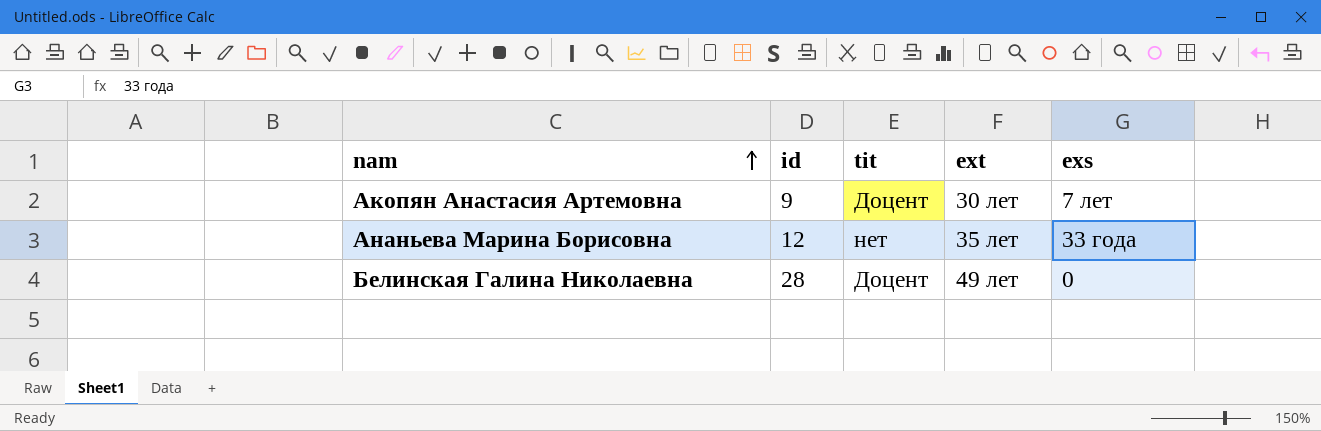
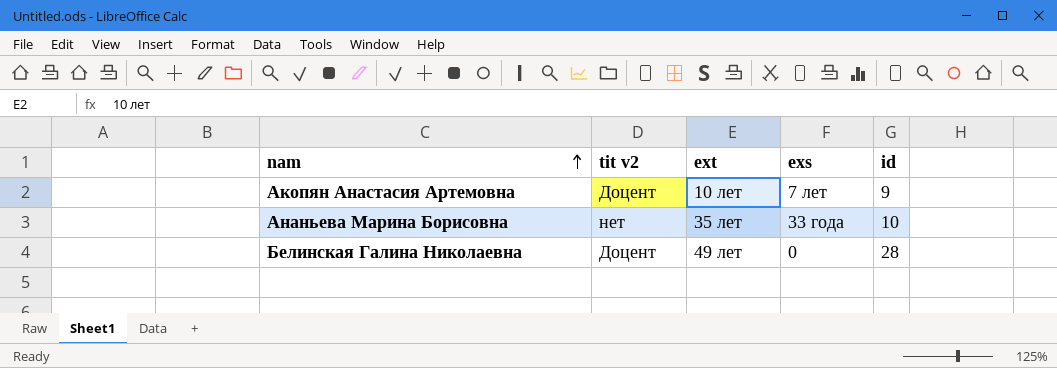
column name: tit -> tit v2
column id | position: 2 -> 5
Акопян Анастасия Артемовна | ext: 30 лет -> 10 лет
Ананьева Марина Борисовна | id: 12 -> 10

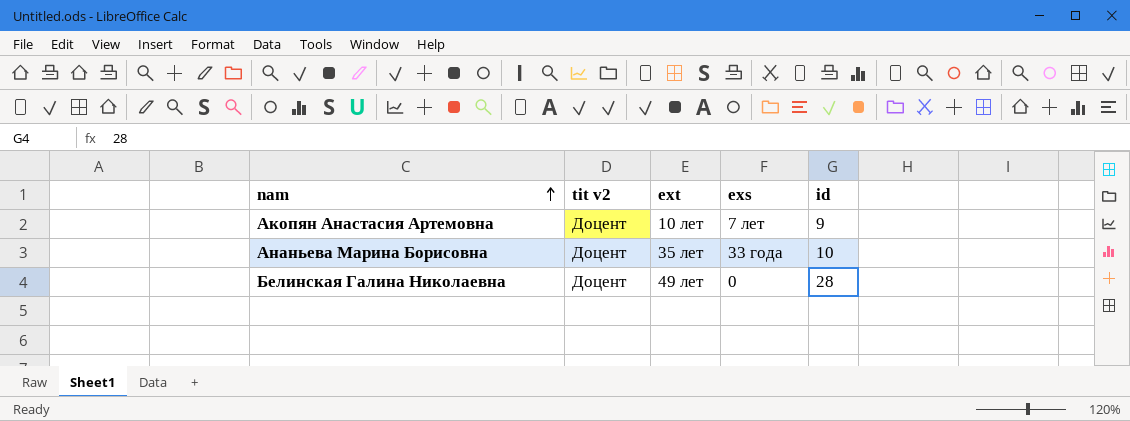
Ананьева Марина Борисовна | tit v2: нет -> Доцент

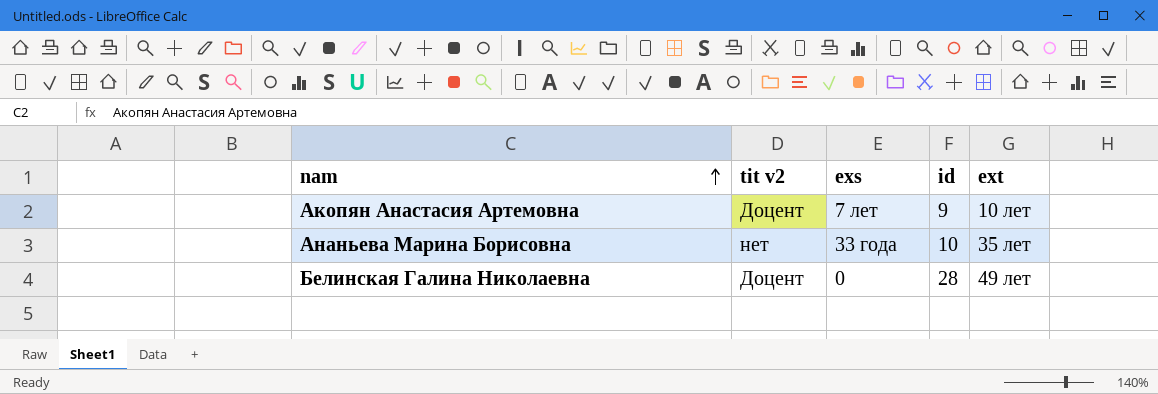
column ext | position: 3 -> 5
Ананьева Марина Борисовна | tit v2: Доцент -> нет

